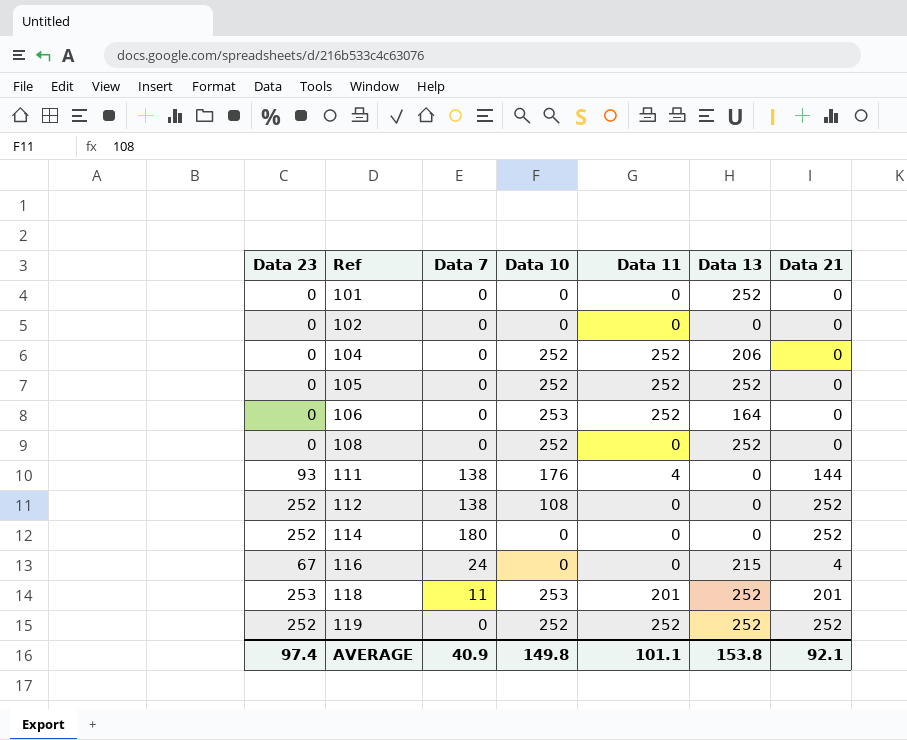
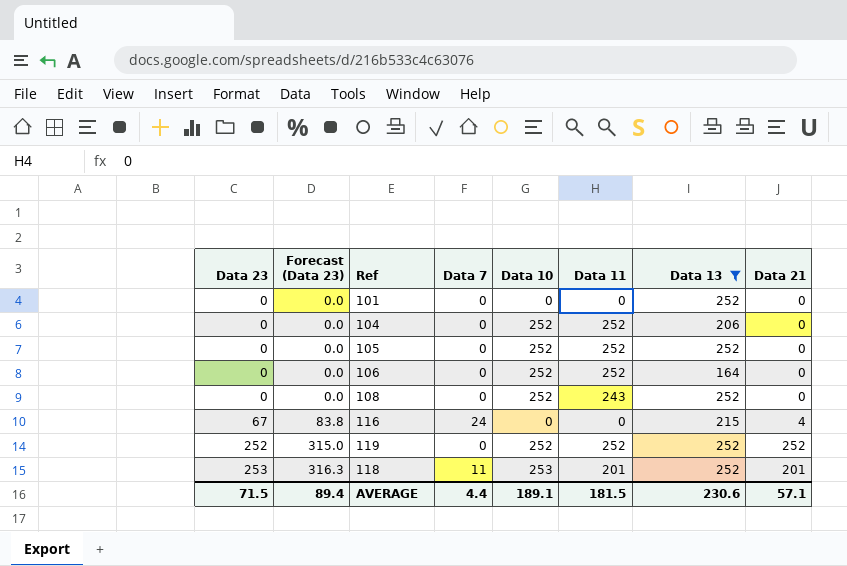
filter: none -> Data 13 != 0
row order: Ref ascending -> Data 23 ascending
column Forecast (Data 23) | formula: none -> [Data 23] * 1.25
106 | Data 10: 253 -> 252
108 | Data 11: 0 -> 243
AVERAGE | Data 23: 97.4 -> 71.5
AVERAGE | Data 7: 40.9 -> 4.4
AVERAGE | Data 10: 149.8 -> 189.1
AVERAGE | Data 11: 101.1 -> 181.5
AVERAGE | Data 13: 153.8 -> 230.6
AVERAGE | Data 21: 92.1 -> 57.1

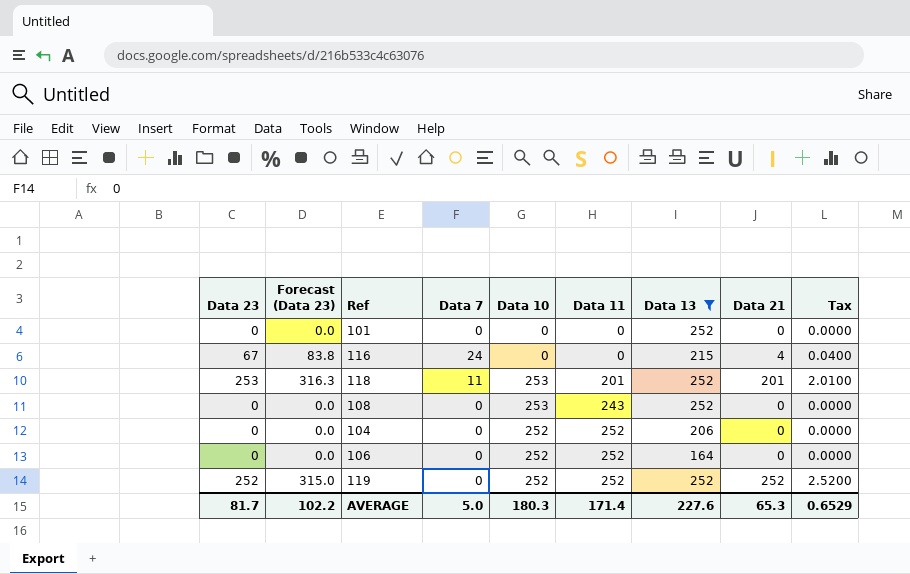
row order: Data 23 ascending -> Data 11 ascending
column Tax | formula: none -> [Data 21] * 0.01
row 105: 0 | 0.0 | 0 | 252 | 252 | 252 | 0 -> none
108 | Data 10: 252 -> 253
AVERAGE | Data 23: 71.5 -> 81.7
AVERAGE | Forecast (Data 23): 89.4 -> 102.2
AVERAGE | Data 7: 4.4 -> 5.0
AVERAGE | Data 10: 189.1 -> 180.3
AVERAGE | Data 11: 181.5 -> 171.4
AVERAGE | Data 13: 230.6 -> 227.6
AVERAGE | Data 21: 57.1 -> 65.3

